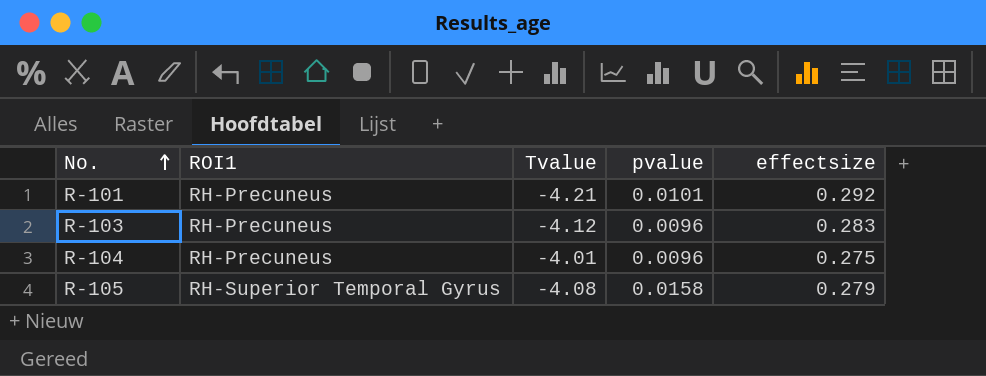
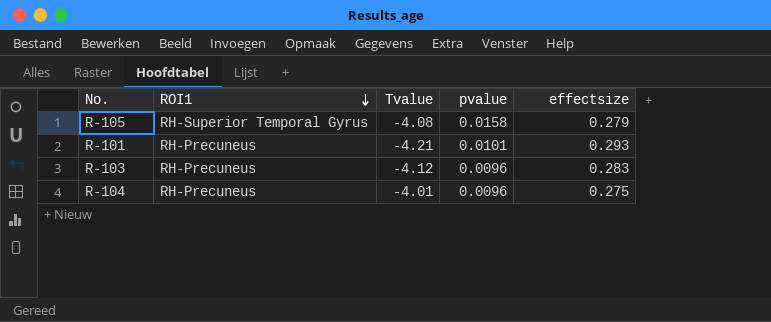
row order: No. ascending -> ROI1 descending
R-101 | effectsize: 0.292 -> 0.293

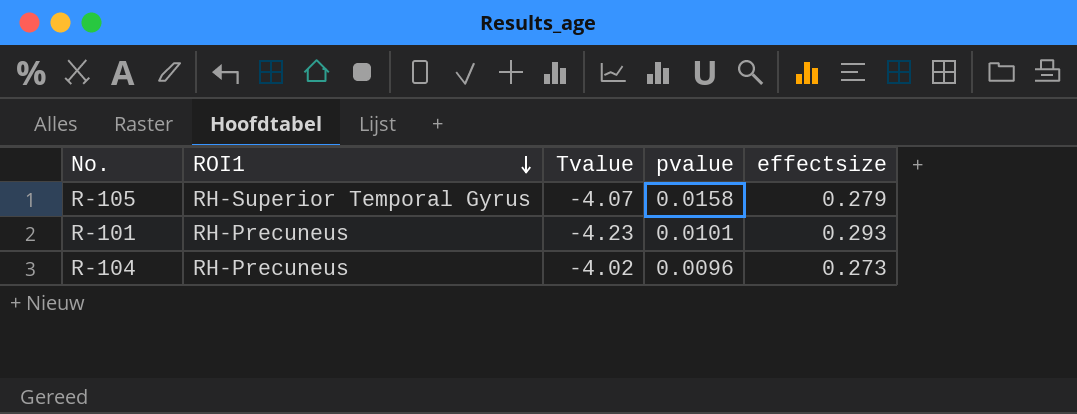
row R-103: RH-Precuneus | -4.12 | 0.0096 | 0.283 -> none
R-105 | Tvalue: -4.08 -> -4.07
R-101 | Tvalue: -4.21 -> -4.23
R-104 | Tvalue: -4.01 -> -4.02
R-104 | effectsize: 0.275 -> 0.273

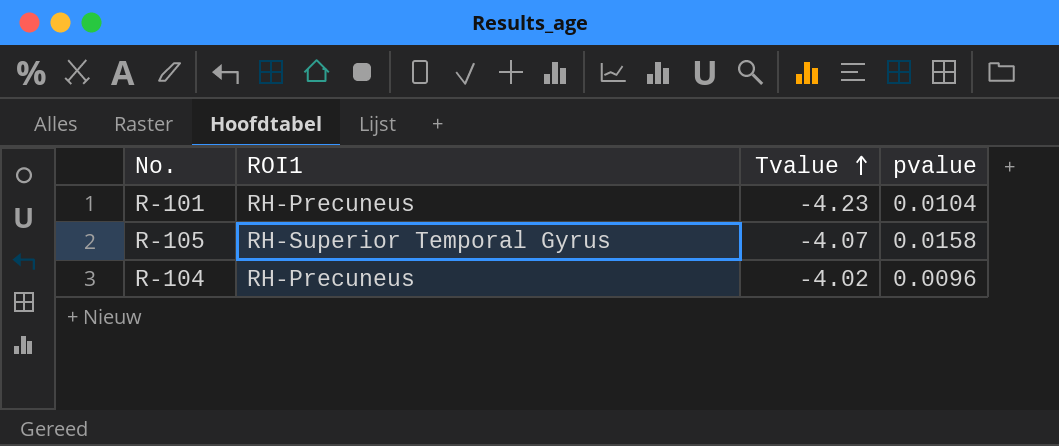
row order: ROI1 descending -> Tvalue ascending
column effectsize | position: 5 -> none
R-101 | pvalue: 0.0101 -> 0.0104

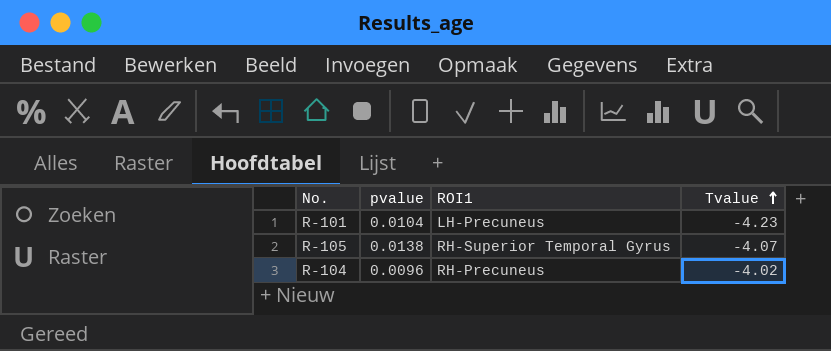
column pvalue | position: 4 -> 2
R-101 | ROI1: RH-Precuneus -> LH-Precuneus
R-105 | pvalue: 0.0158 -> 0.0138

